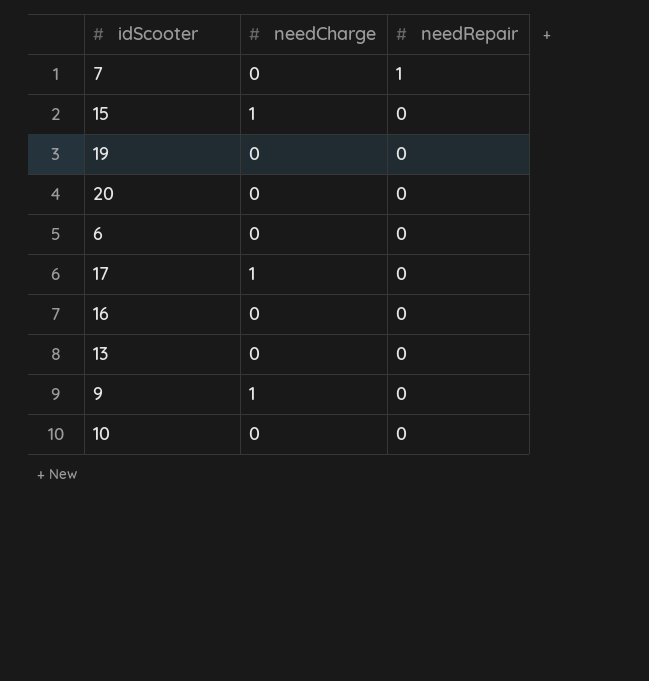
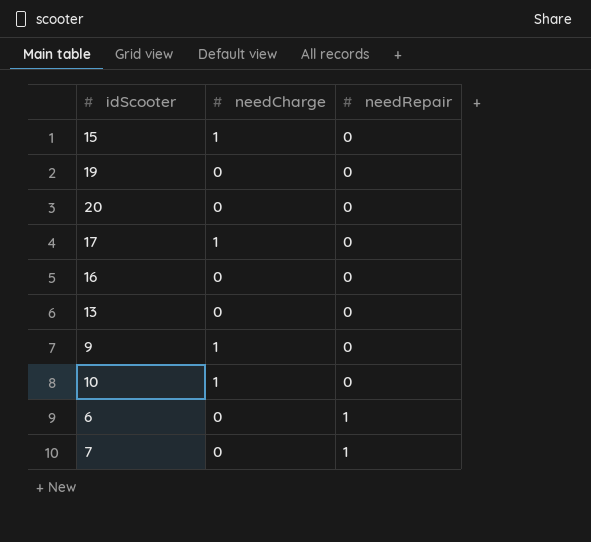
row order: needRepair descending -> needRepair ascending
10 | needCharge: 0 -> 1
6 | needRepair: 0 -> 1

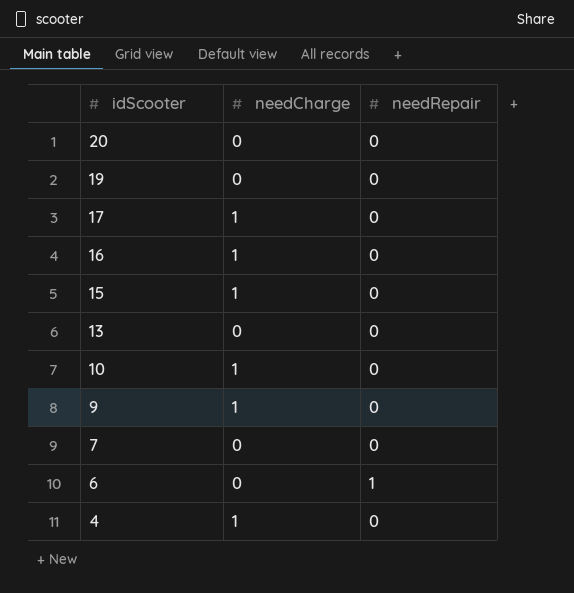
row order: needRepair ascending -> idScooter descending
16 | needCharge: 0 -> 1
7 | needRepair: 1 -> 0
row 4: none -> 1 | 0

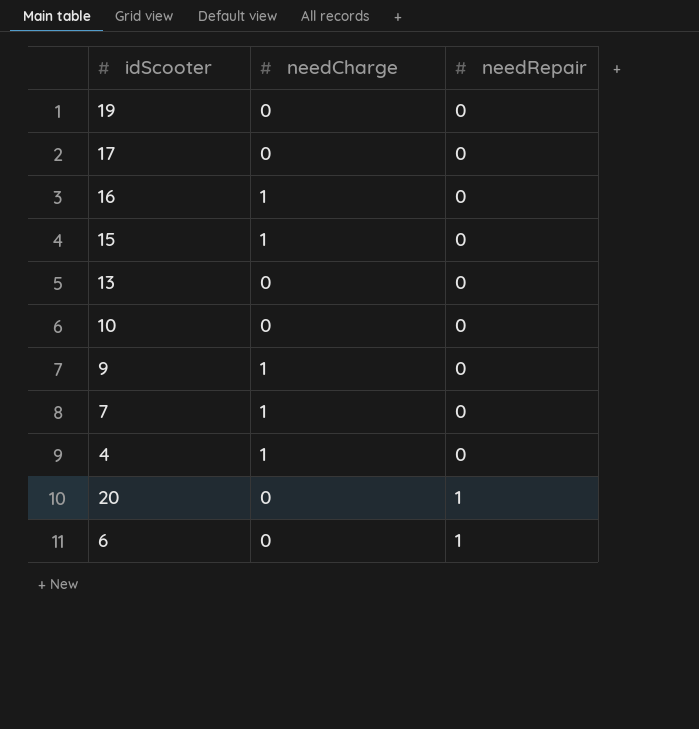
row order: idScooter descending -> needRepair ascending
17 | needCharge: 1 -> 0
10 | needCharge: 1 -> 0
7 | needCharge: 0 -> 1
20 | needRepair: 0 -> 1

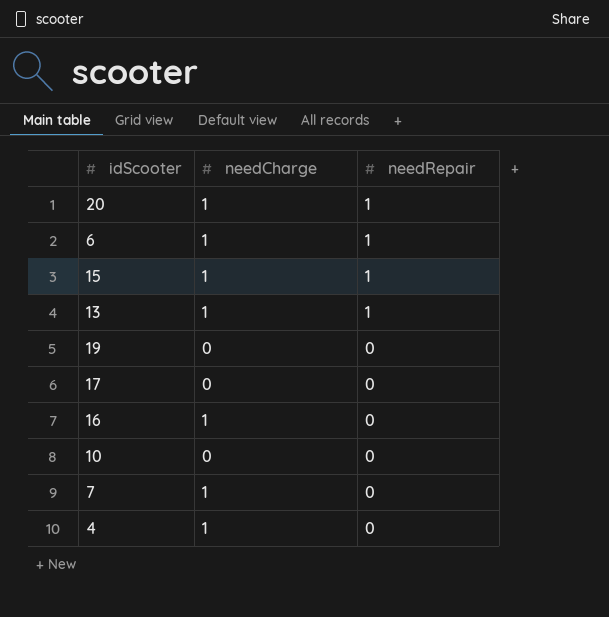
row order: needRepair ascending -> needRepair descending
row 9: 1 | 0 -> none
20 | needCharge: 0 -> 1
6 | needCharge: 0 -> 1
15 | needRepair: 0 -> 1
13 | needCharge: 0 -> 1
13 | needRepair: 0 -> 1

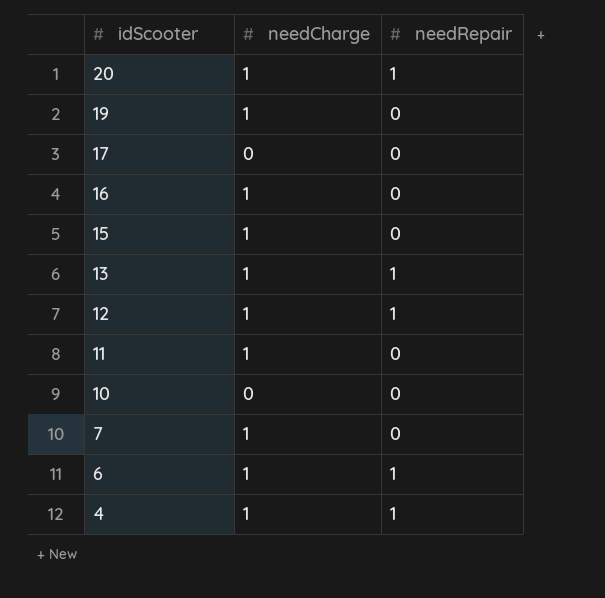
row order: needRepair descending -> idScooter descending
19 | needCharge: 0 -> 1
15 | needRepair: 1 -> 0
row 12: none -> 1 | 1
row 11: none -> 1 | 0
4 | needRepair: 0 -> 1

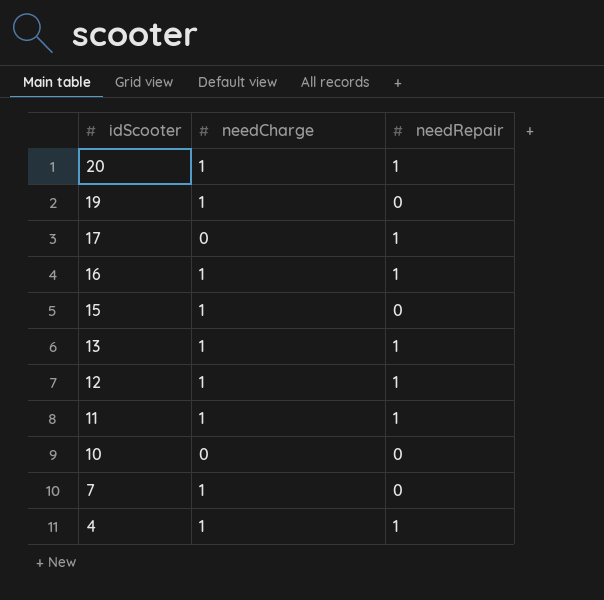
row 6: 1 | 1 -> none
17 | needRepair: 0 -> 1
16 | needRepair: 0 -> 1
11 | needRepair: 0 -> 1

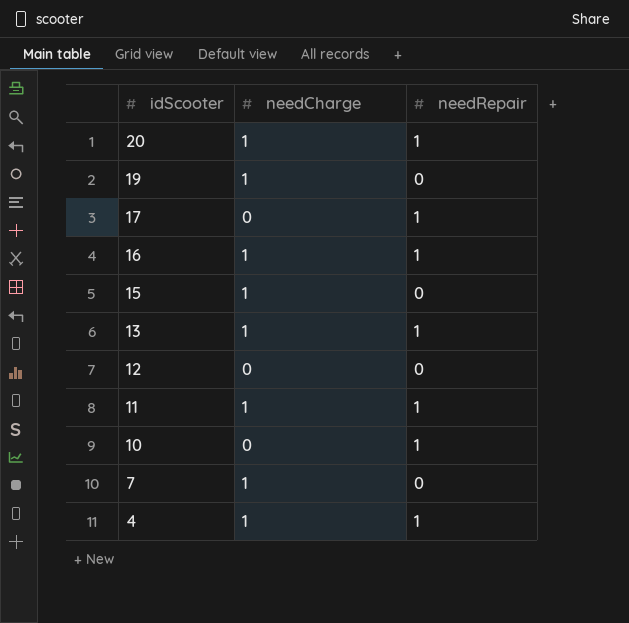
12 | needCharge: 1 -> 0
12 | needRepair: 1 -> 0
10 | needRepair: 0 -> 1

